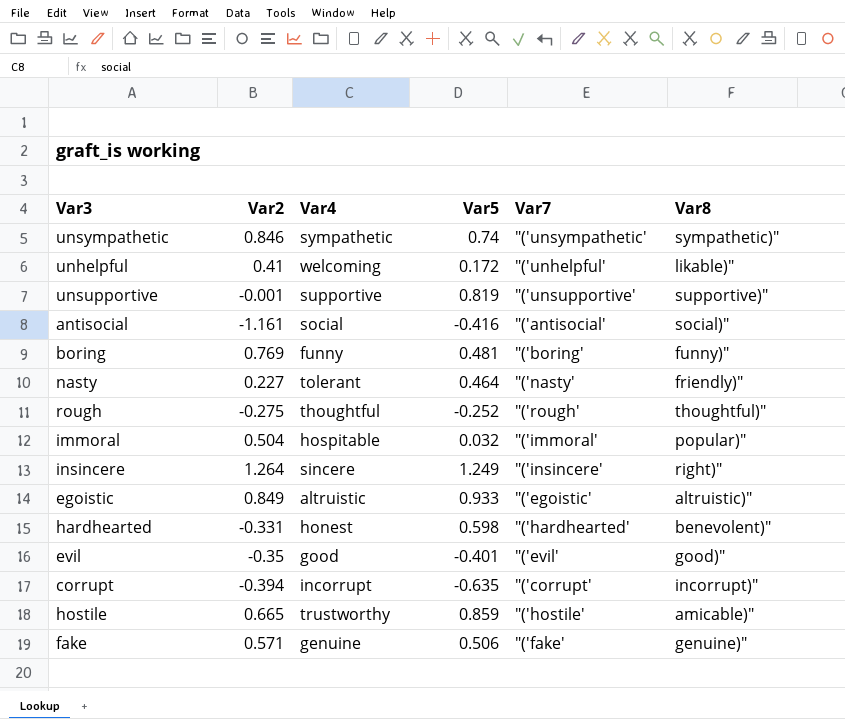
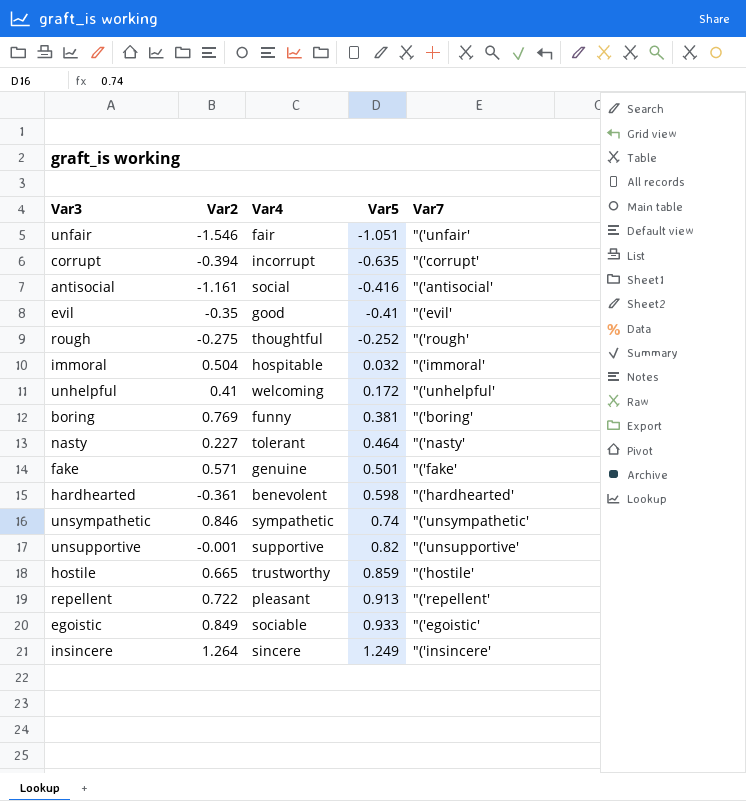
row order: none -> Var5 ascending
column Var8 | position: 6 -> none
row unfair: none -> -1.546 | fair | -1.051 | "('unfair'
evil | Var5: -0.401 -> -0.41
boring | Var5: 0.481 -> 0.381
fake | Var5: 0.506 -> 0.501
hardhearted | Var2: -0.331 -> -0.361
hardhearted | Var4: honest -> benevolent
unsupportive | Var5: 0.819 -> 0.82
row repellent: none -> 0.722 | pleasant | 0.913 | "('repellent'
egoistic | Var4: altruistic -> sociable

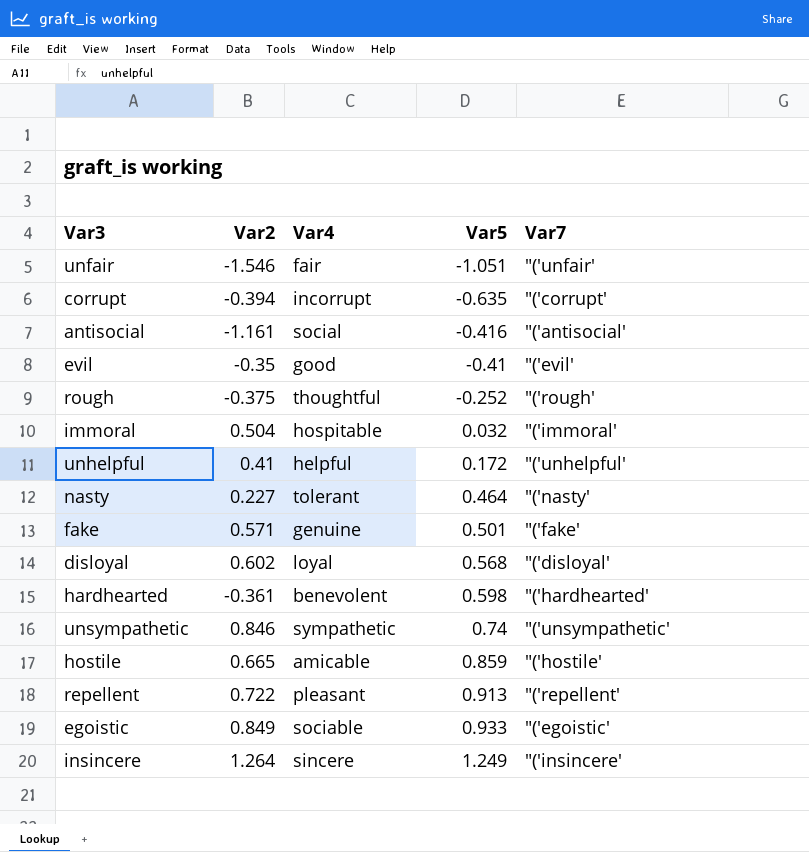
row boring: 0.769 | funny | 0.381 | "('boring' -> none
row unsupportive: -0.001 | supportive | 0.82 | "('unsupportive' -> none
rough | Var2: -0.275 -> -0.375
unhelpful | Var4: welcoming -> helpful
row disloyal: none -> 0.602 | loyal | 0.568 | "('disloyal'
hostile | Var4: trustworthy -> amicable

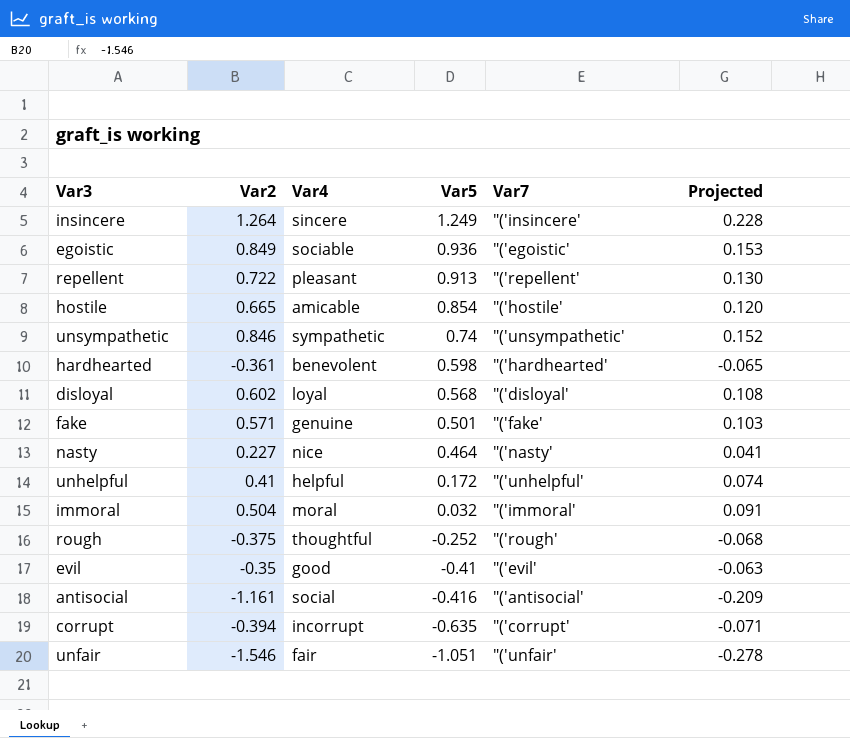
row order: Var5 ascending -> Var5 descending
column Projected | formula: none -> [Var2] * 0.18
egoistic | Var5: 0.933 -> 0.936
hostile | Var5: 0.859 -> 0.854
nasty | Var4: tolerant -> nice
immoral | Var4: hospitable -> moral

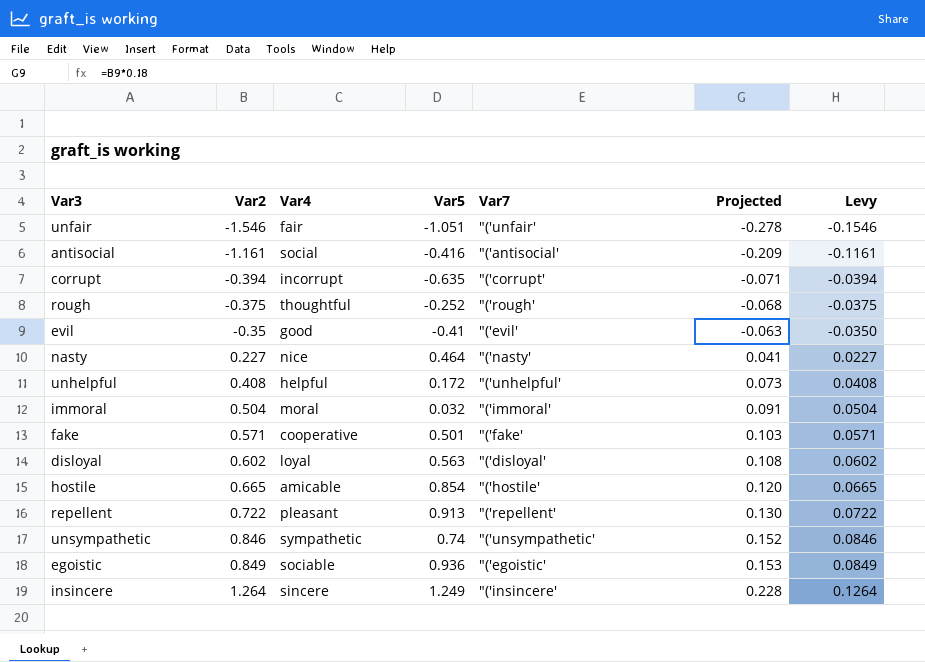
row order: Var5 descending -> Var2 ascending
column Levy | formula: none -> [Var2] * 0.1
row hardhearted: -0.361 | benevolent | 0.598 | "('hardhearted' | -0.065 -> none
unhelpful | Var2: 0.41 -> 0.408
unhelpful | Projected: 0.074 -> 0.073
fake | Var4: genuine -> cooperative
disloyal | Var5: 0.568 -> 0.563

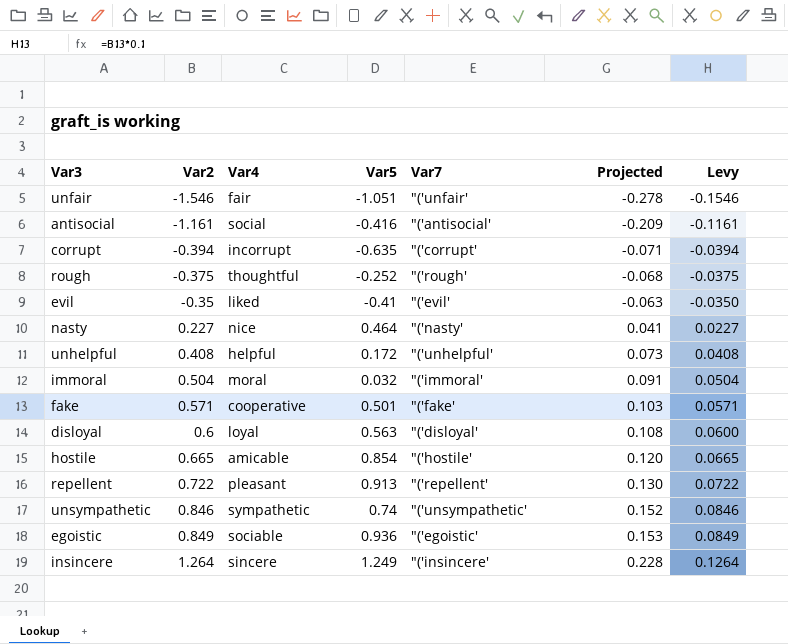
evil | Var4: good -> liked
disloyal | Var2: 0.602 -> 0.6
disloyal | Levy: 0.0602 -> 0.0600

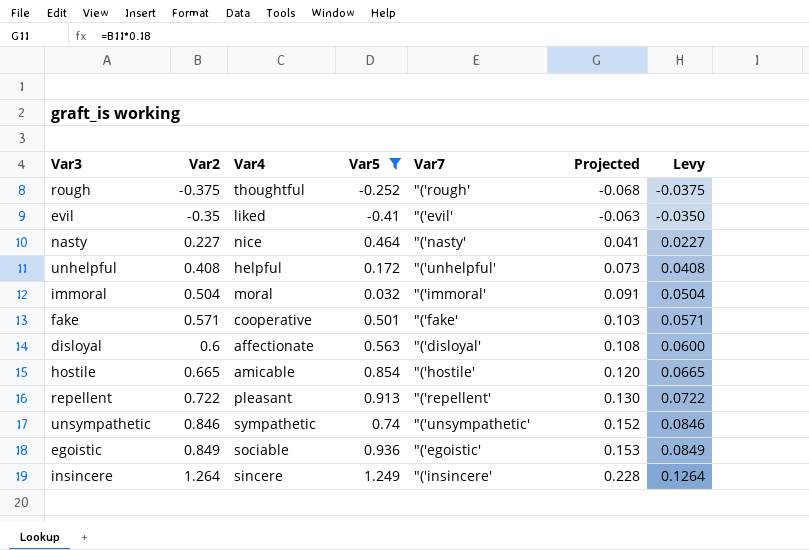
filter: none -> Var5 >= -0.41
disloyal | Var4: loyal -> affectionate

